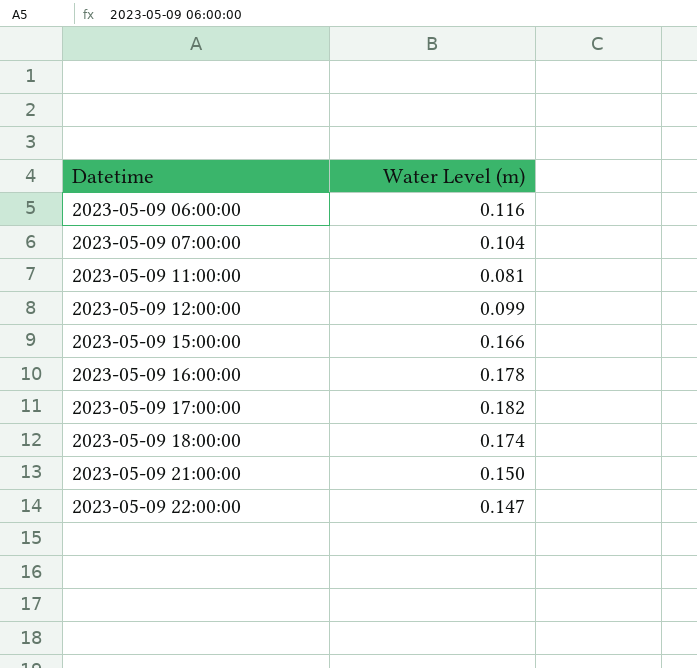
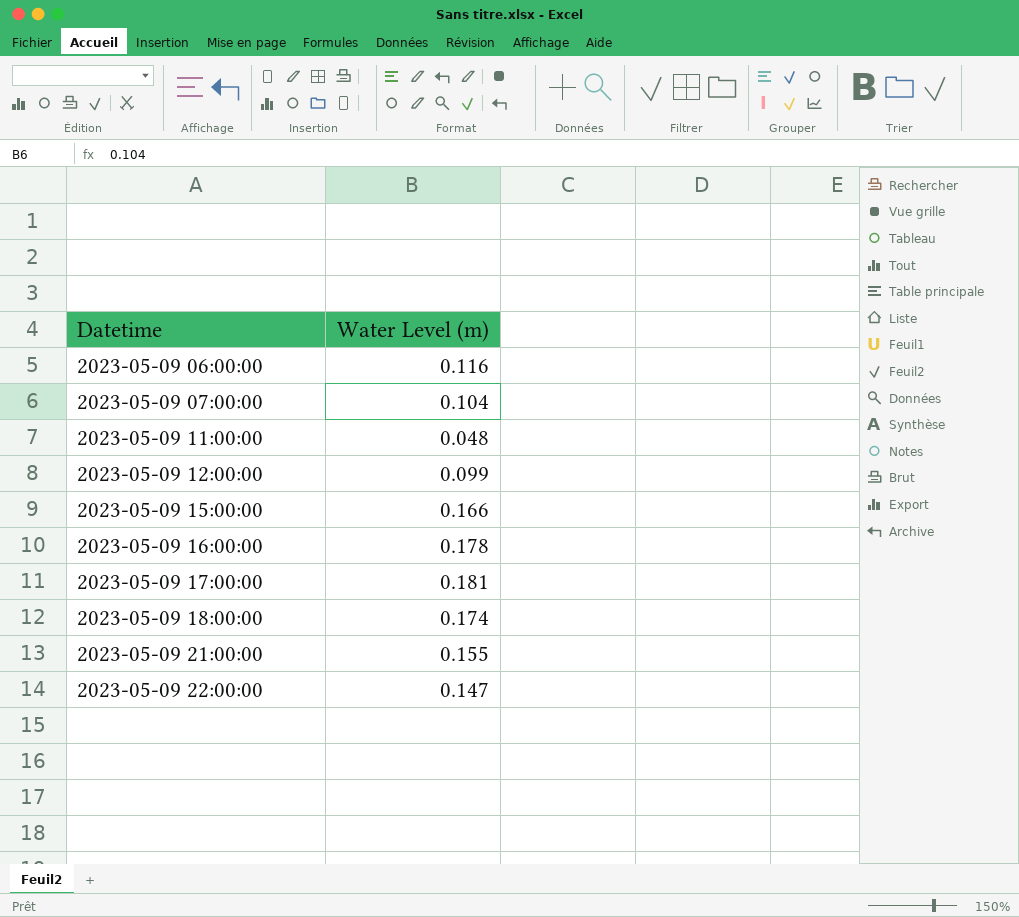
2023-05-09 11:00:00 | Water Level (m): 0.081 -> 0.048
2023-05-09 17:00:00 | Water Level (m): 0.182 -> 0.181
2023-05-09 21:00:00 | Water Level (m): 0.150 -> 0.155

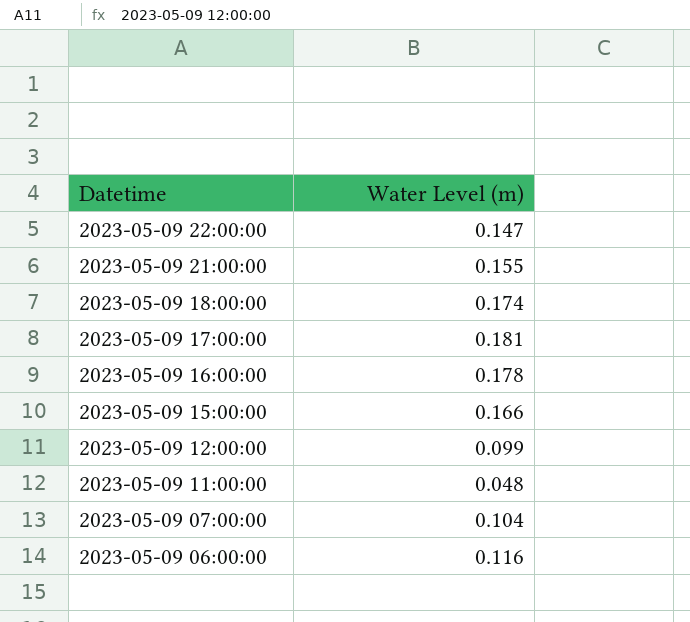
row order: Datetime ascending -> Datetime descending

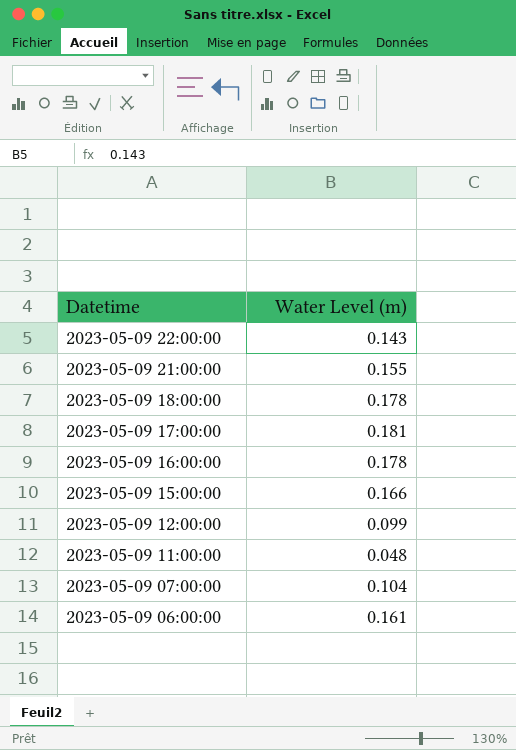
2023-05-09 22:00:00 | Water Level (m): 0.147 -> 0.143
2023-05-09 18:00:00 | Water Level (m): 0.174 -> 0.178
2023-05-09 06:00:00 | Water Level (m): 0.116 -> 0.161

